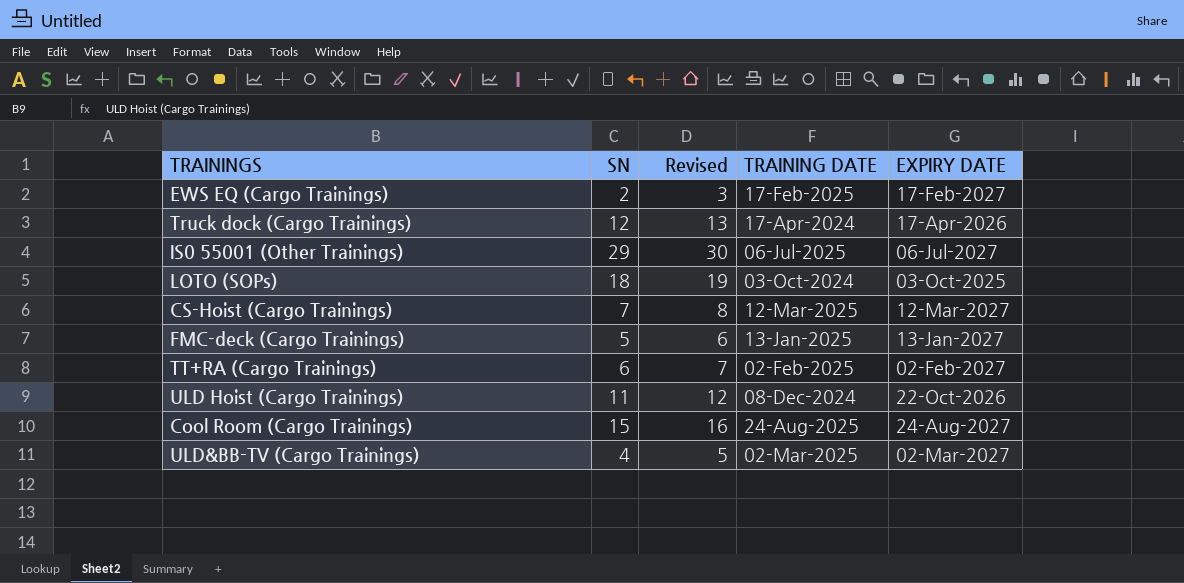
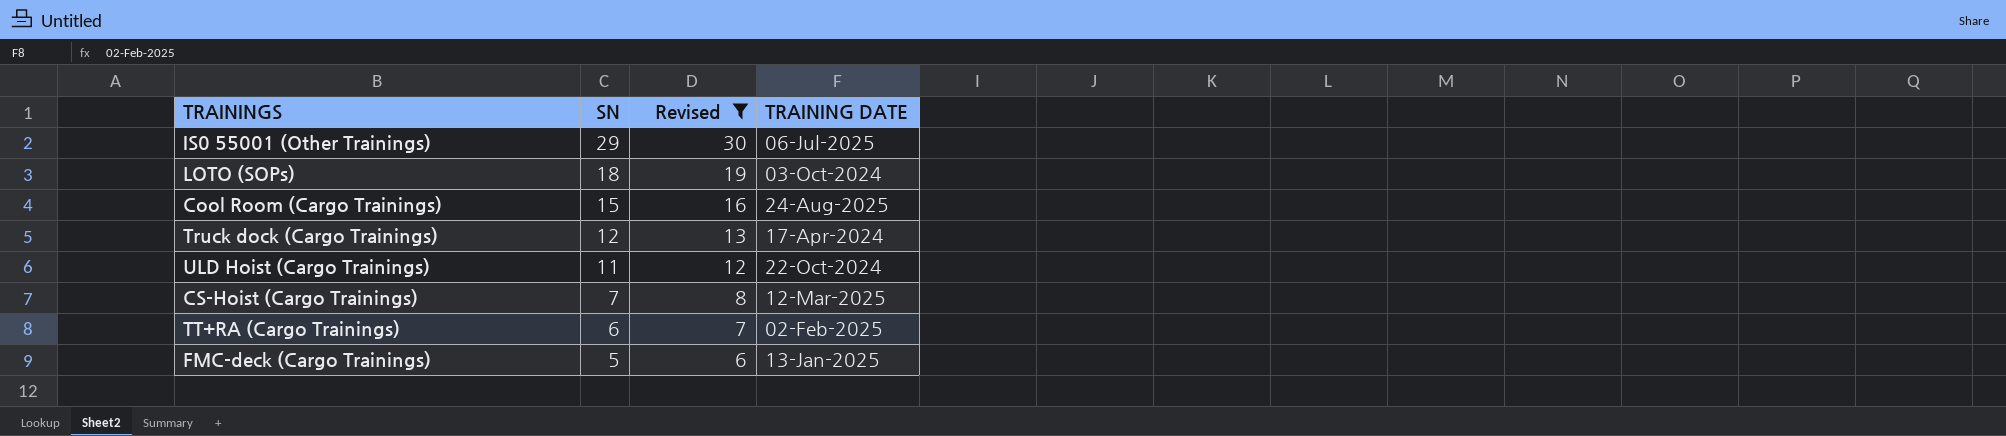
filter: none -> Revised >= 6
row order: none -> SN descending
column EXPIRY DATE | position: 5 -> none
ULD Hoist (Cargo Trainings) | TRAINING DATE: 08-Dec-2024 -> 22-Oct-2024

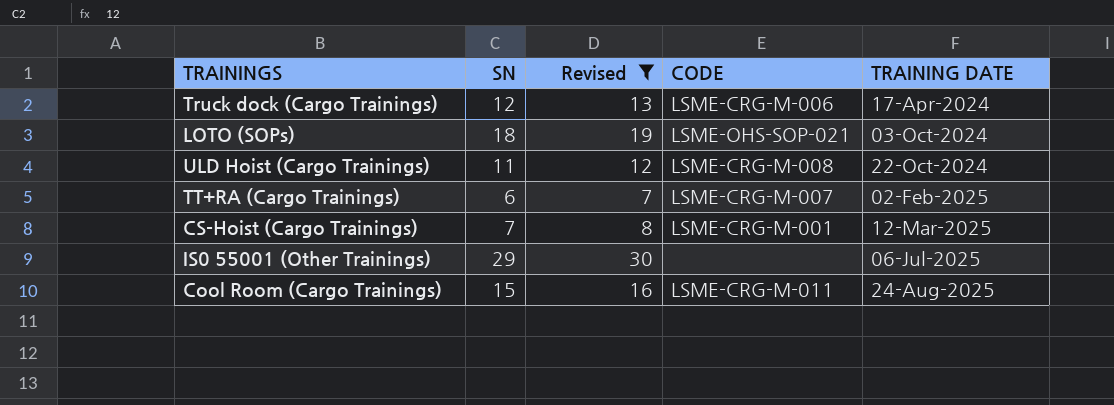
row order: SN descending -> TRAINING DATE ascending
column CODE | position: none -> 4
row FMC-deck (Cargo Trainings): 5 | 6 | 13-Jan-2025 -> none

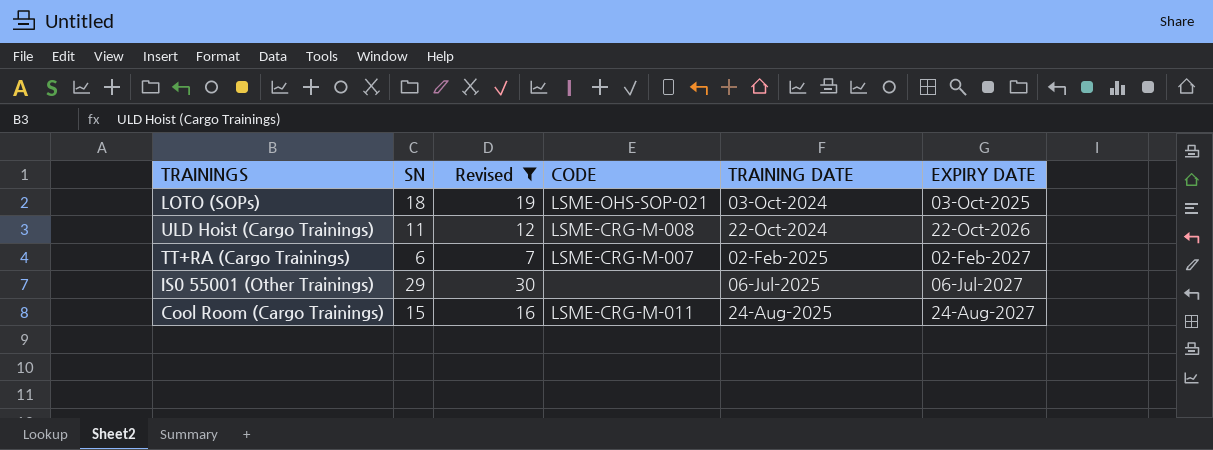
column EXPIRY DATE | position: none -> 6
row Truck dock (Cargo Trainings): 12 | 13 | LSME-CRG-M-006 | 17-Apr-2024 -> none
row CS-Hoist (Cargo Trainings): 7 | 8 | LSME-CRG-M-001 | 12-Mar-2025 -> none

